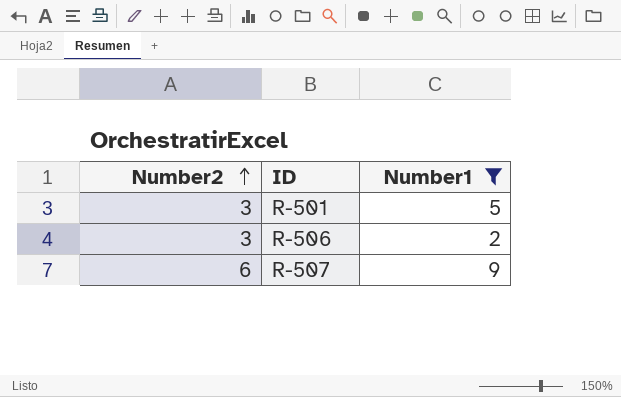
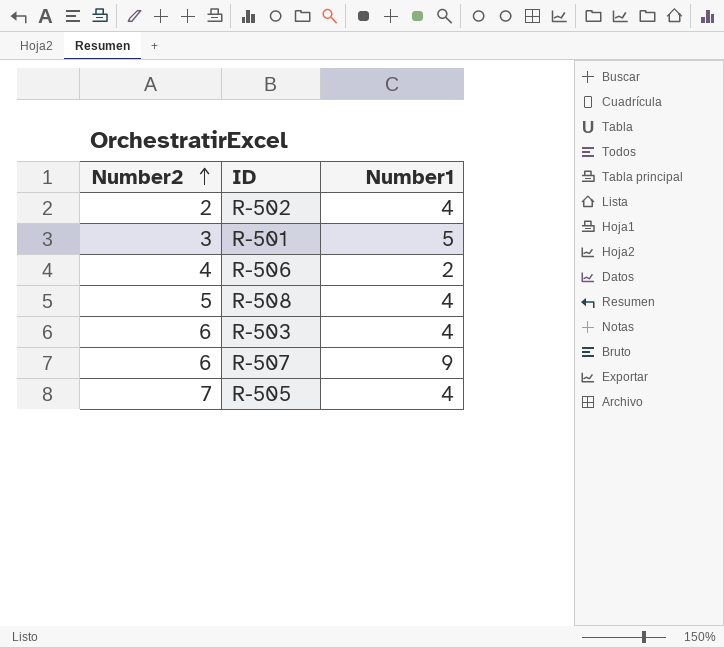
filter: Number1 != 4 -> none
R-506 | Number2: 3 -> 4

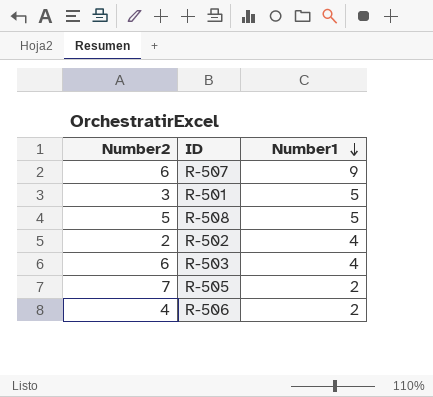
row order: Number2 ascending -> Number1 descending
R-508 | Number1: 4 -> 5
R-505 | Number1: 4 -> 2

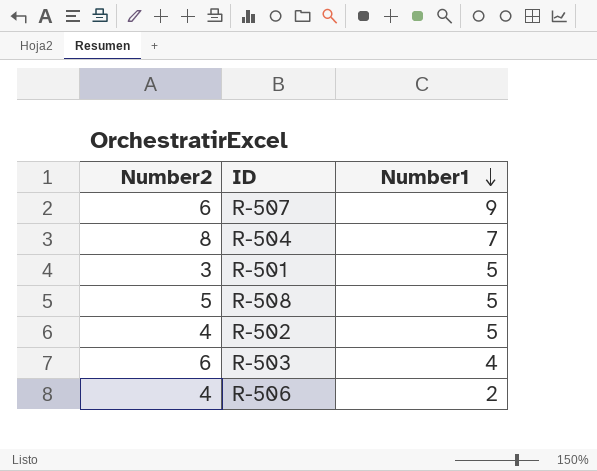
row R-505: 7 | 2 -> none
row R-504: none -> 8 | 7
R-502 | Number2: 2 -> 4
R-502 | Number1: 4 -> 5

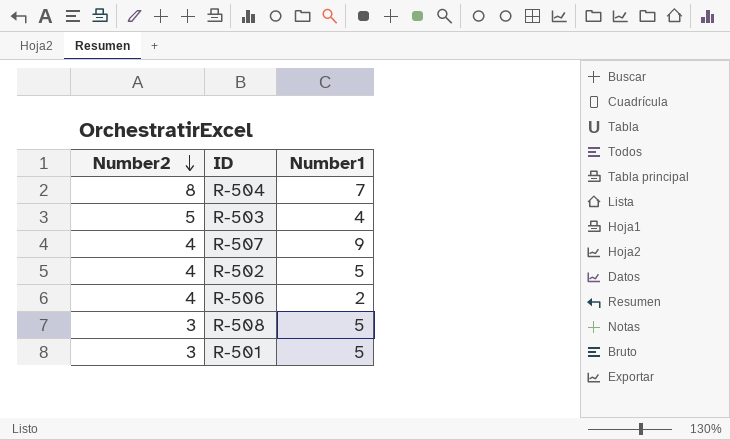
row order: Number1 descending -> Number2 descending
R-503 | Number2: 6 -> 5
R-507 | Number2: 6 -> 4
R-508 | Number2: 5 -> 3

